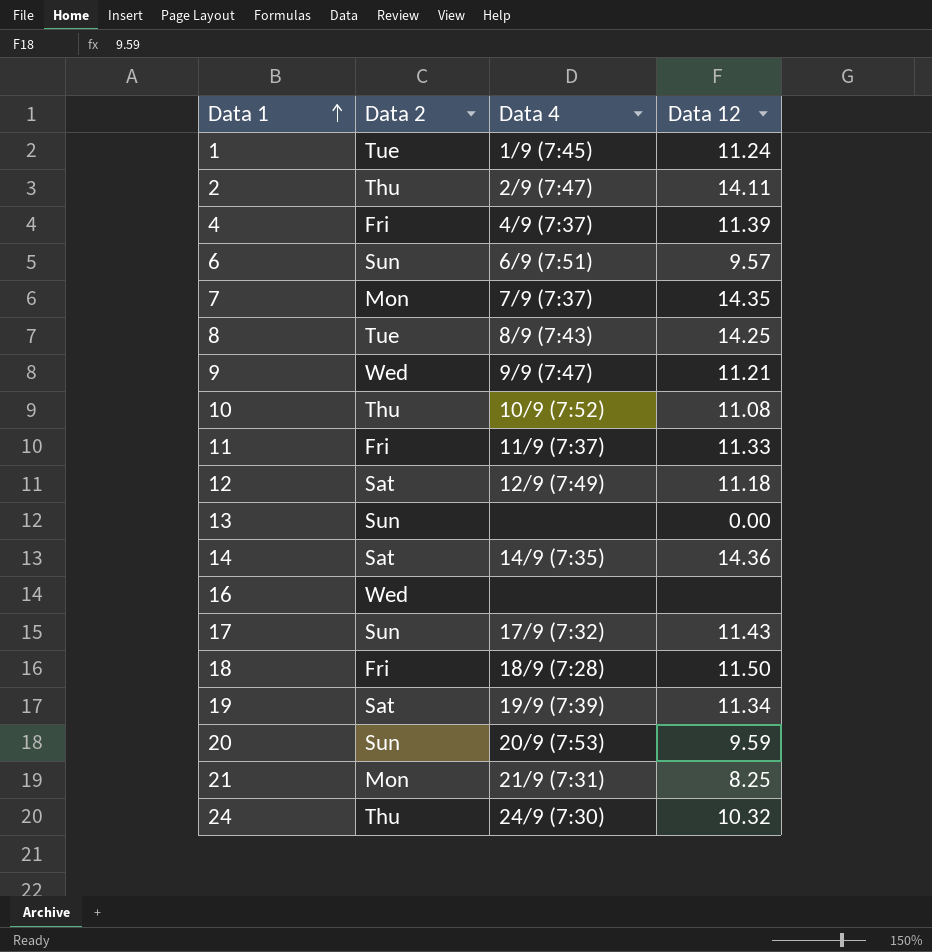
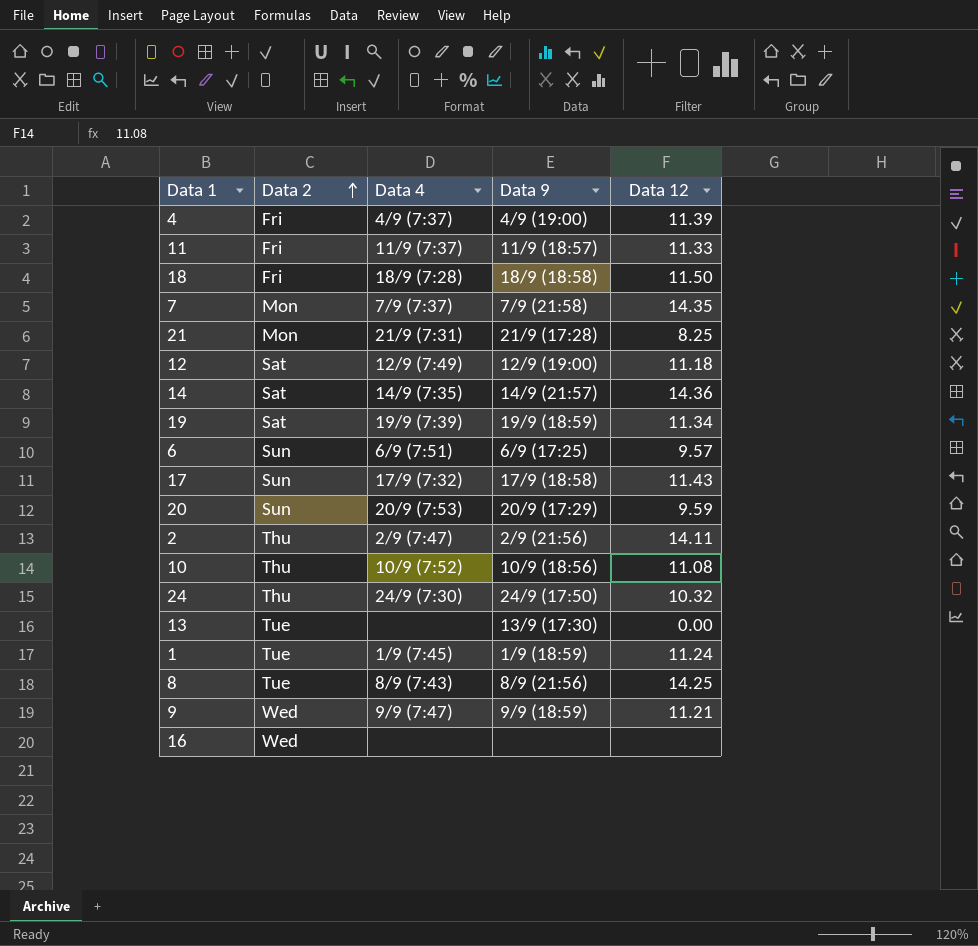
row order: Data 1 ascending -> Data 2 ascending
column Data 9 | position: none -> 4
13 | Data 2: Sun -> Tue

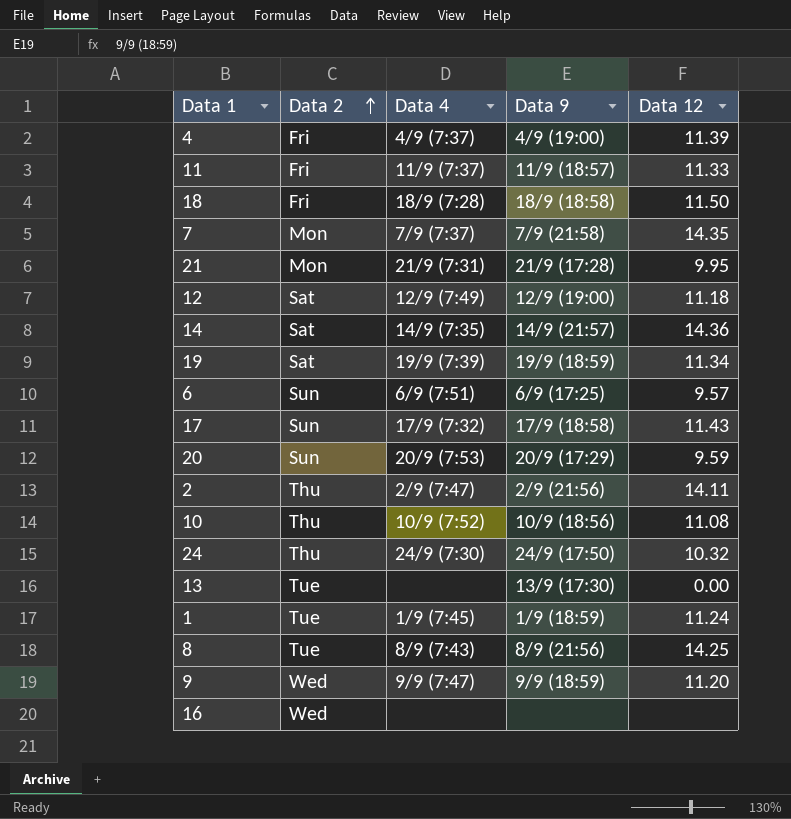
21 | Data 12: 8.25 -> 9.95
9 | Data 12: 11.21 -> 11.20

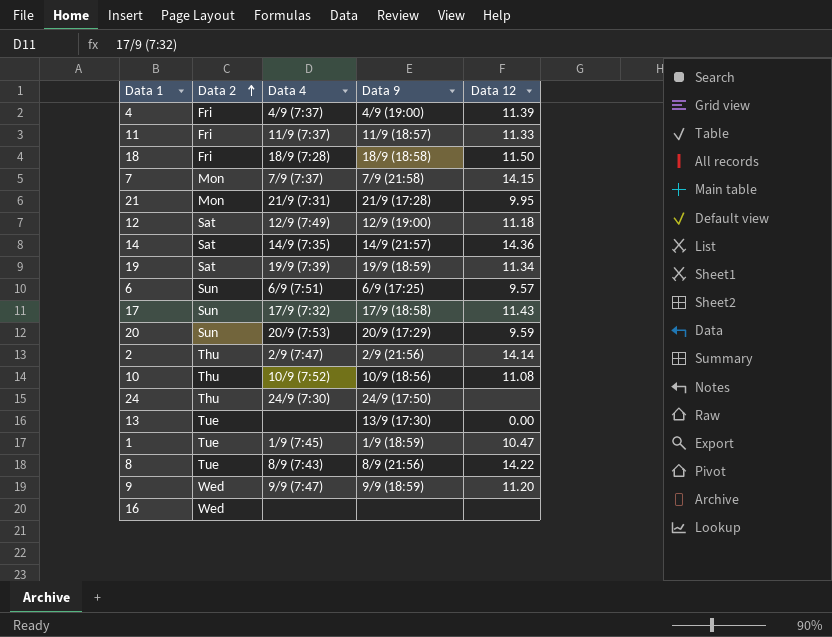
7 | Data 12: 14.35 -> 14.15
2 | Data 12: 14.11 -> 14.14
24 | Data 12: 10.32 -> none
1 | Data 12: 11.24 -> 10.47
8 | Data 12: 14.25 -> 14.22

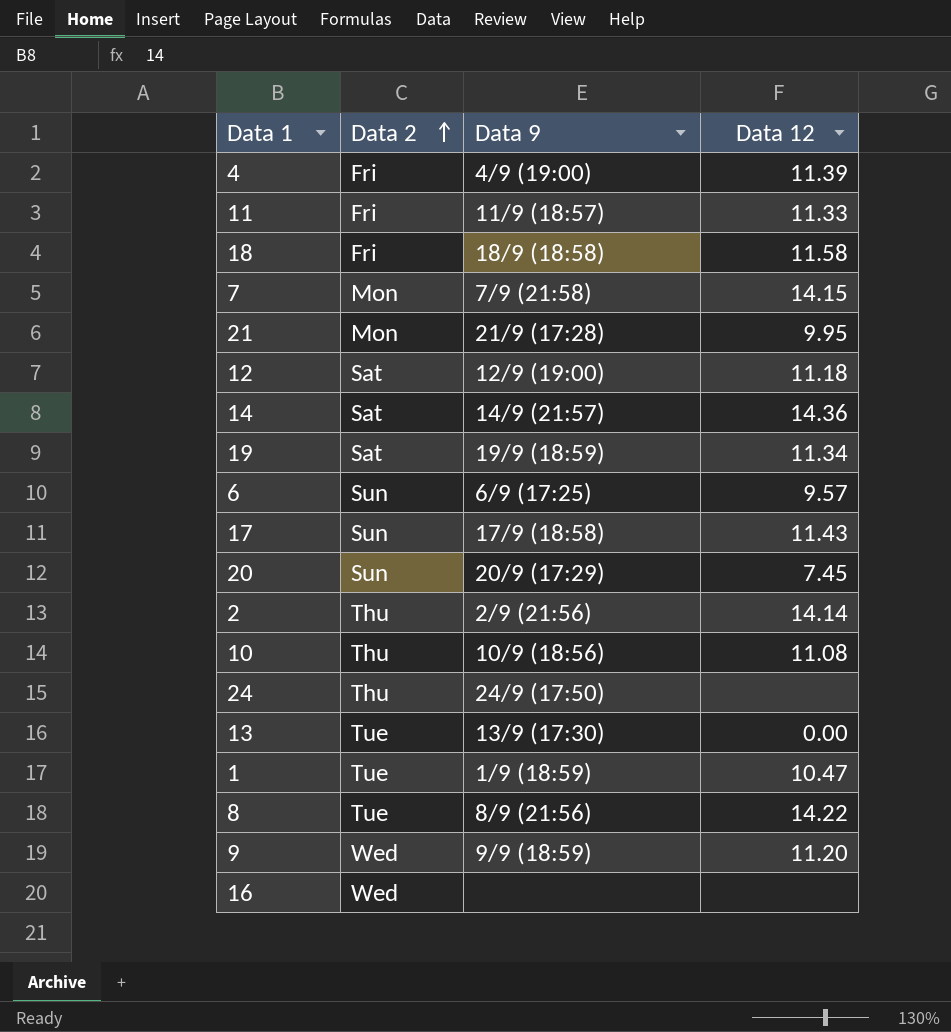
column Data 4 | position: 3 -> none
18 | Data 12: 11.50 -> 11.58
20 | Data 12: 9.59 -> 7.45

